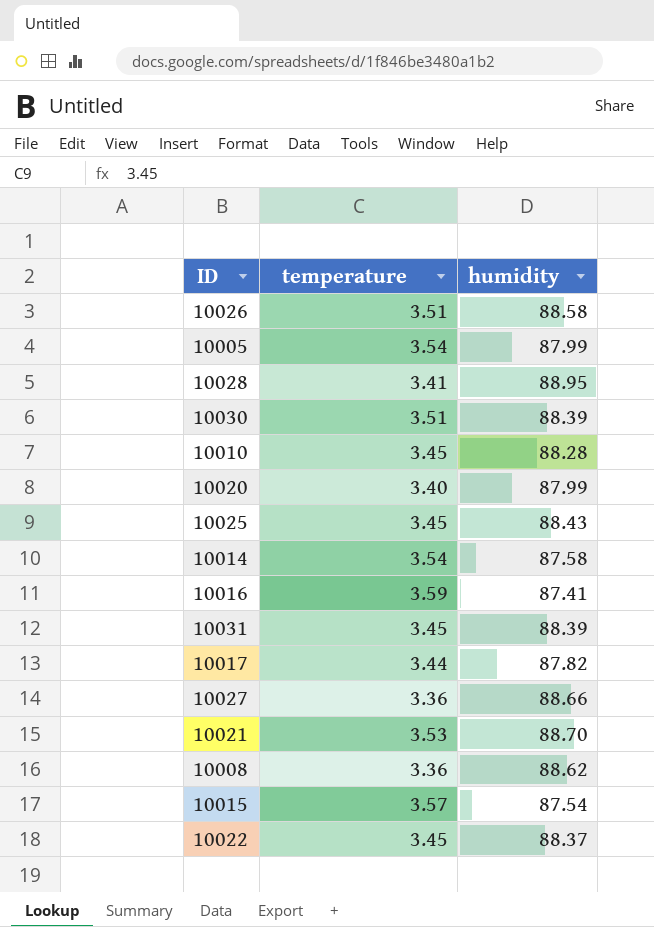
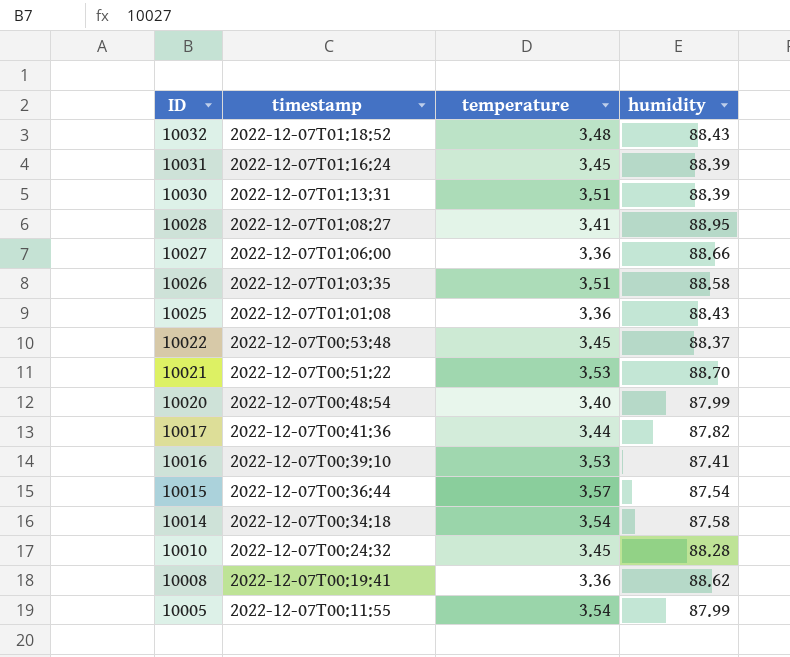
row order: none -> ID descending
column timestamp | position: none -> 2
row 10032: none -> 2022-12-07T01:18:52 | 3.48 | 88.43
10025 | temperature: 3.45 -> 3.36
10016 | temperature: 3.59 -> 3.53

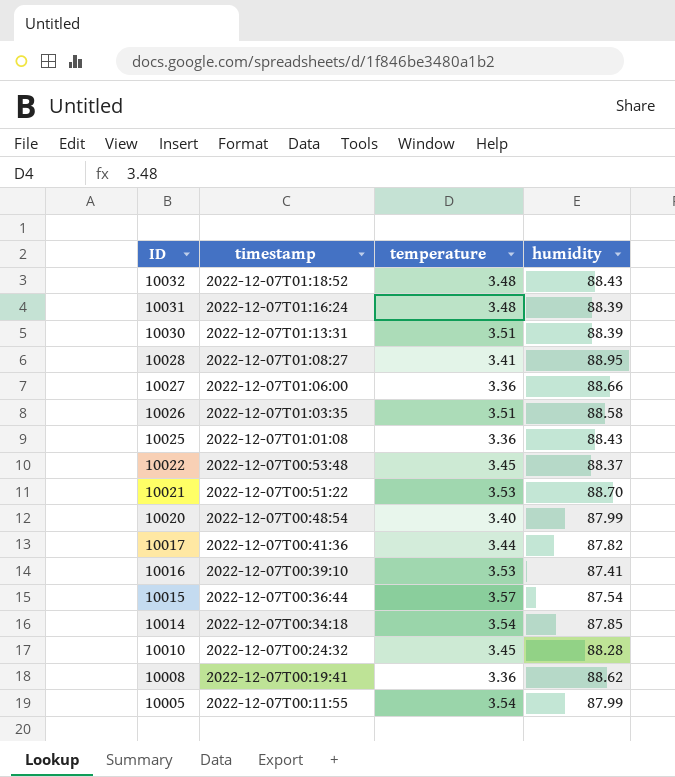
10031 | temperature: 3.45 -> 3.48
10014 | humidity: 87.58 -> 87.85

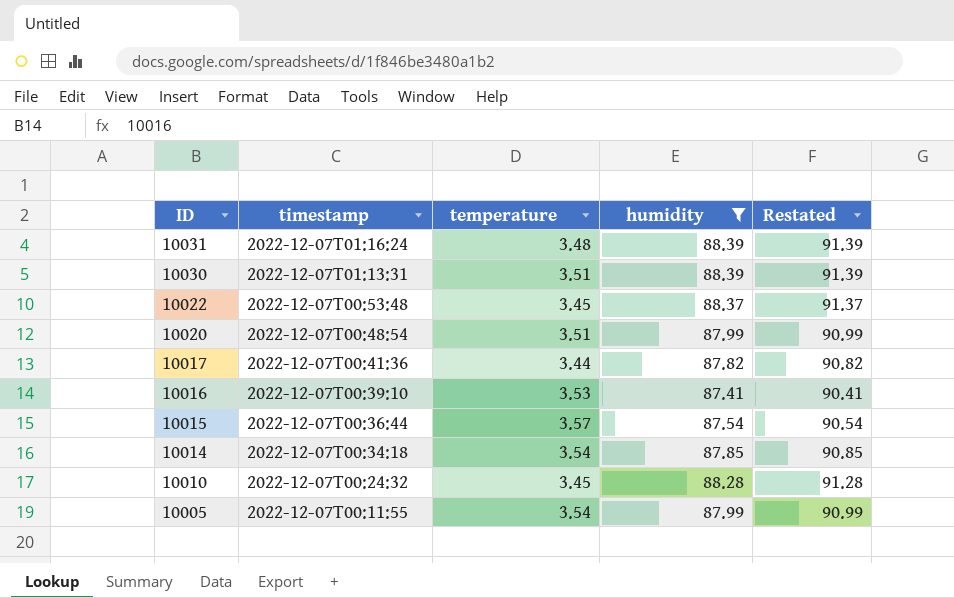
filter: none -> humidity <= 88.39
column Restated | formula: none -> [humidity] + 3
10020 | temperature: 3.40 -> 3.51

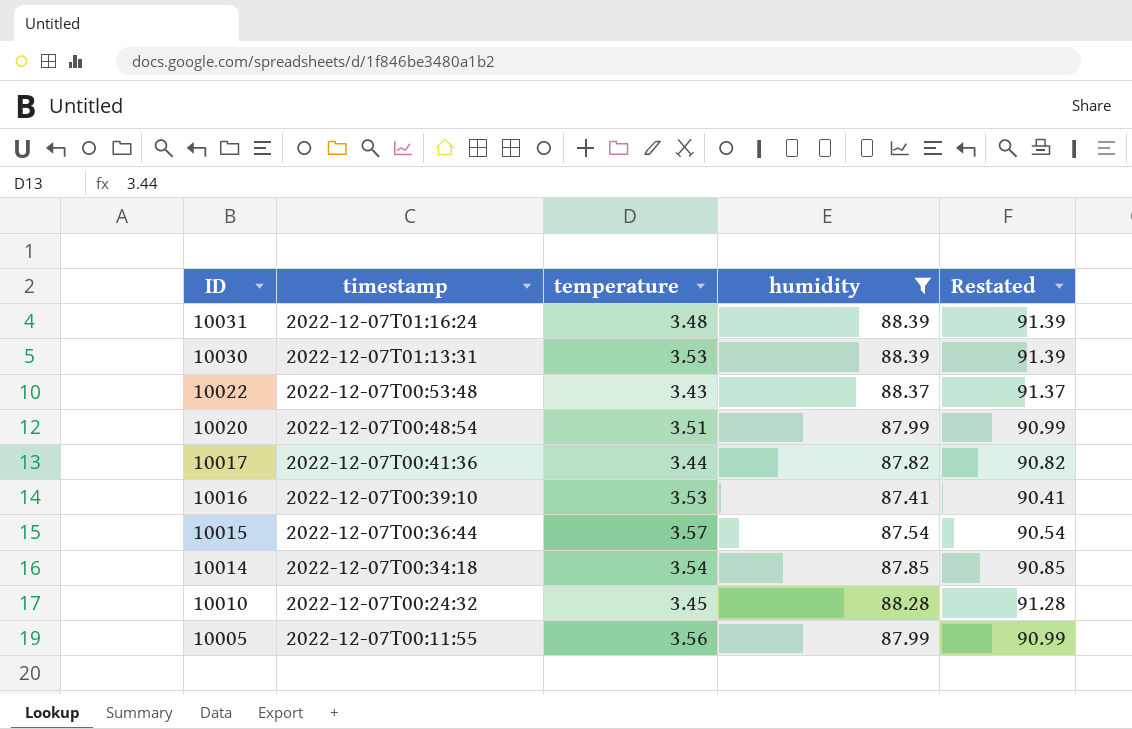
10030 | temperature: 3.51 -> 3.53
10022 | temperature: 3.45 -> 3.43
10005 | temperature: 3.54 -> 3.56

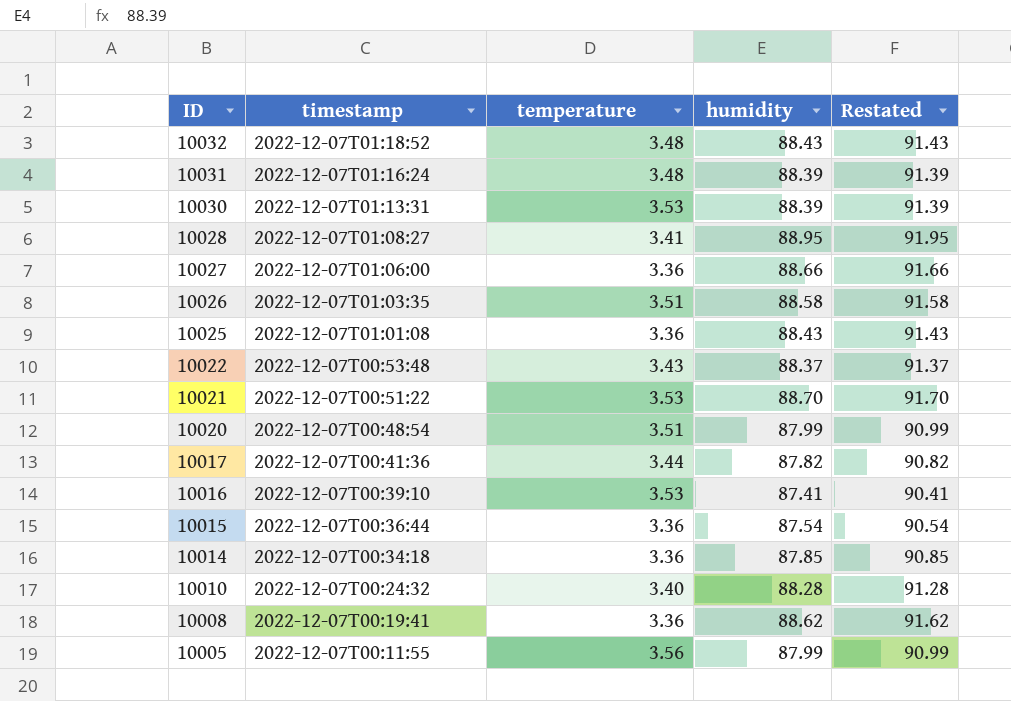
filter: humidity <= 88.39 -> none
10015 | temperature: 3.57 -> 3.36
10014 | temperature: 3.54 -> 3.36
10010 | temperature: 3.45 -> 3.40

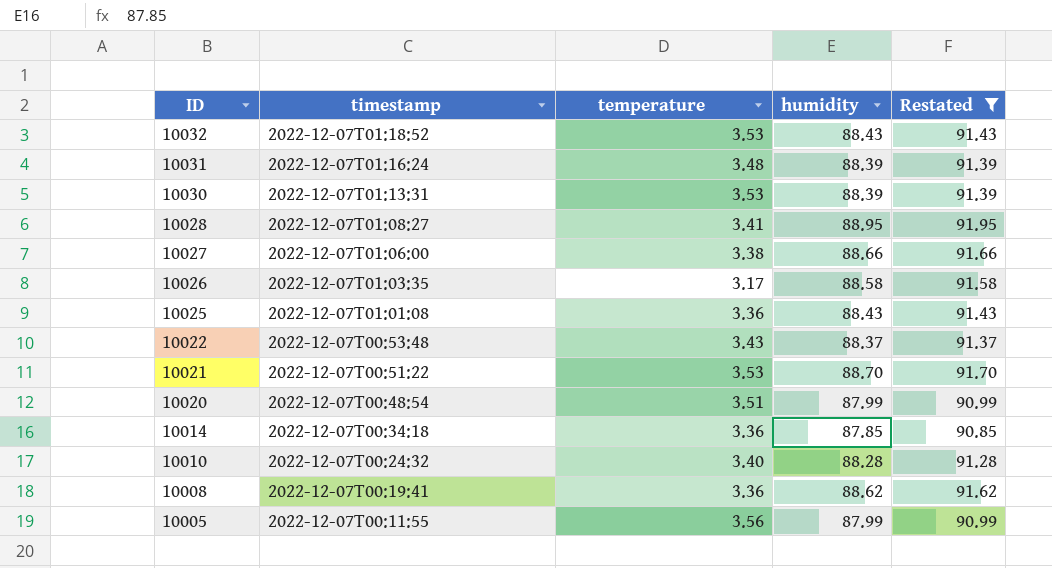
filter: none -> Restated >= 90.85
10032 | temperature: 3.48 -> 3.53
10027 | temperature: 3.36 -> 3.38
10026 | temperature: 3.51 -> 3.17

